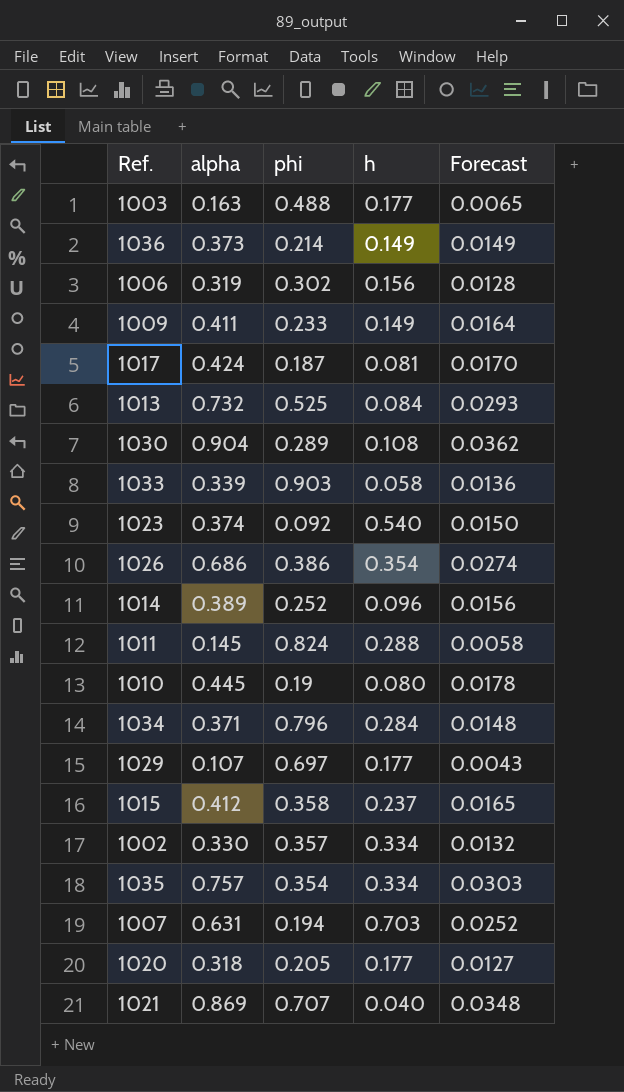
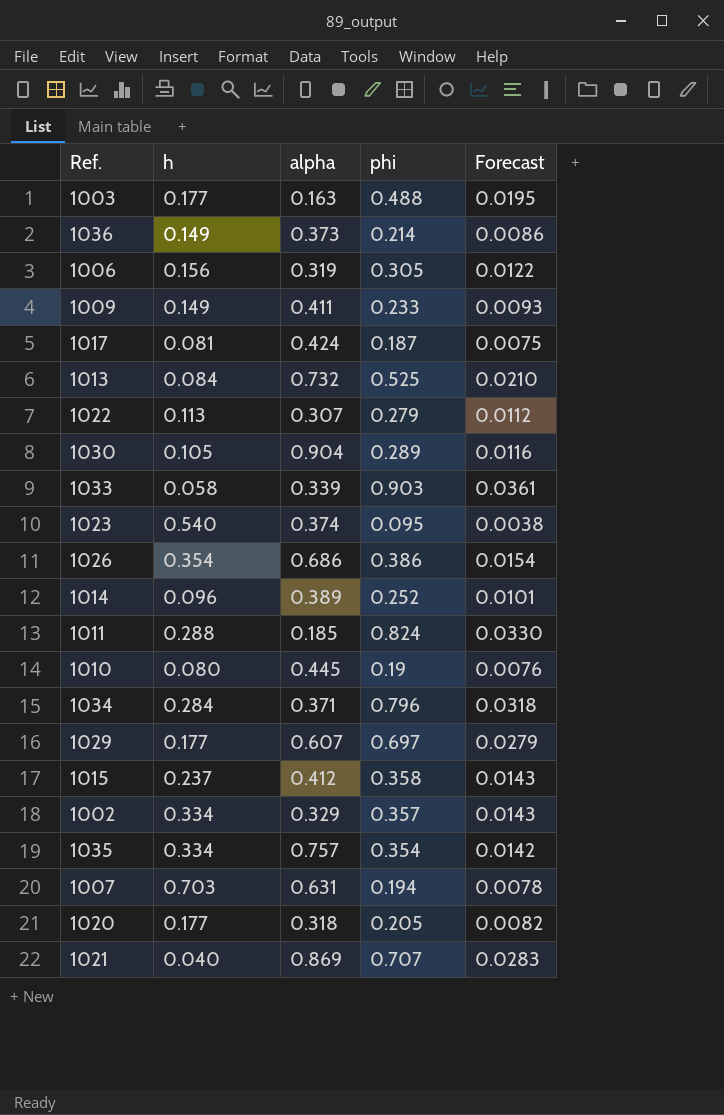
column h | position: 4 -> 2
column Forecast | formula: [alpha] * 0.04 -> [phi] * 0.04
1006 | phi: 0.302 -> 0.305
row 1022: none -> 0.113 | 0.307 | 0.279 | 0.0112
1030 | h: 0.108 -> 0.105
1023 | phi: 0.092 -> 0.095
1011 | alpha: 0.145 -> 0.185
1029 | alpha: 0.107 -> 0.607
1002 | alpha: 0.330 -> 0.329

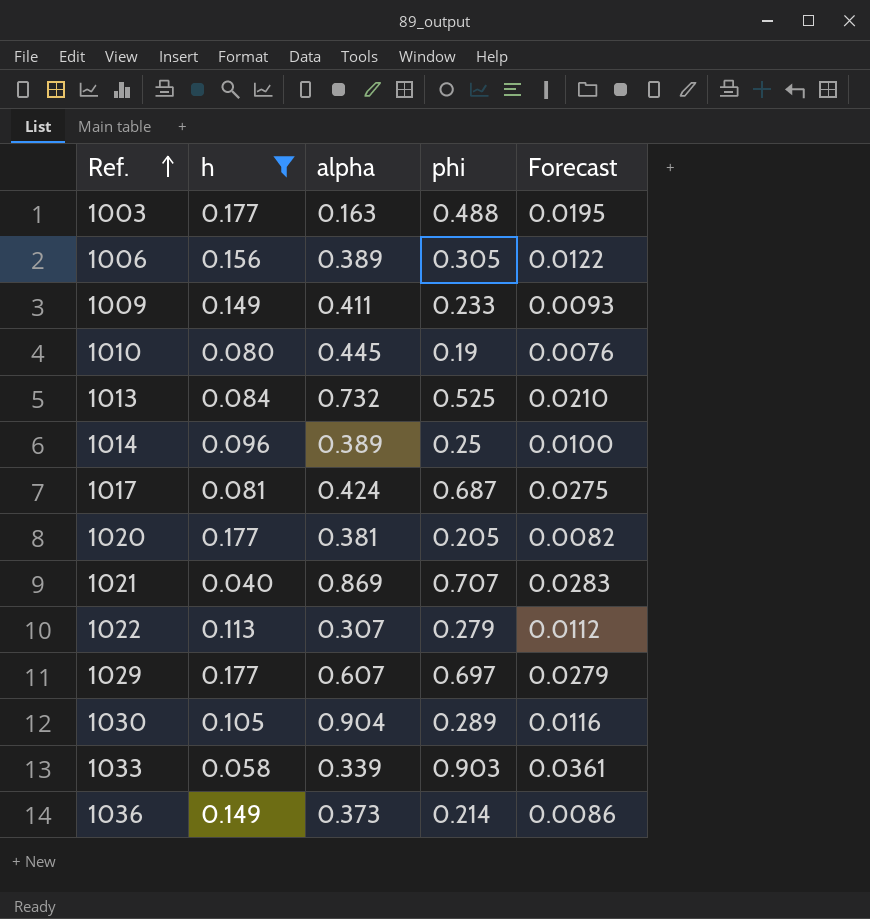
filter: none -> h <= 0.177
row order: none -> Ref. ascending
1006 | alpha: 0.319 -> 0.389
1014 | phi: 0.252 -> 0.25
1014 | Forecast: 0.0101 -> 0.0100
1017 | phi: 0.187 -> 0.687
1017 | Forecast: 0.0075 -> 0.0275
1020 | alpha: 0.318 -> 0.381

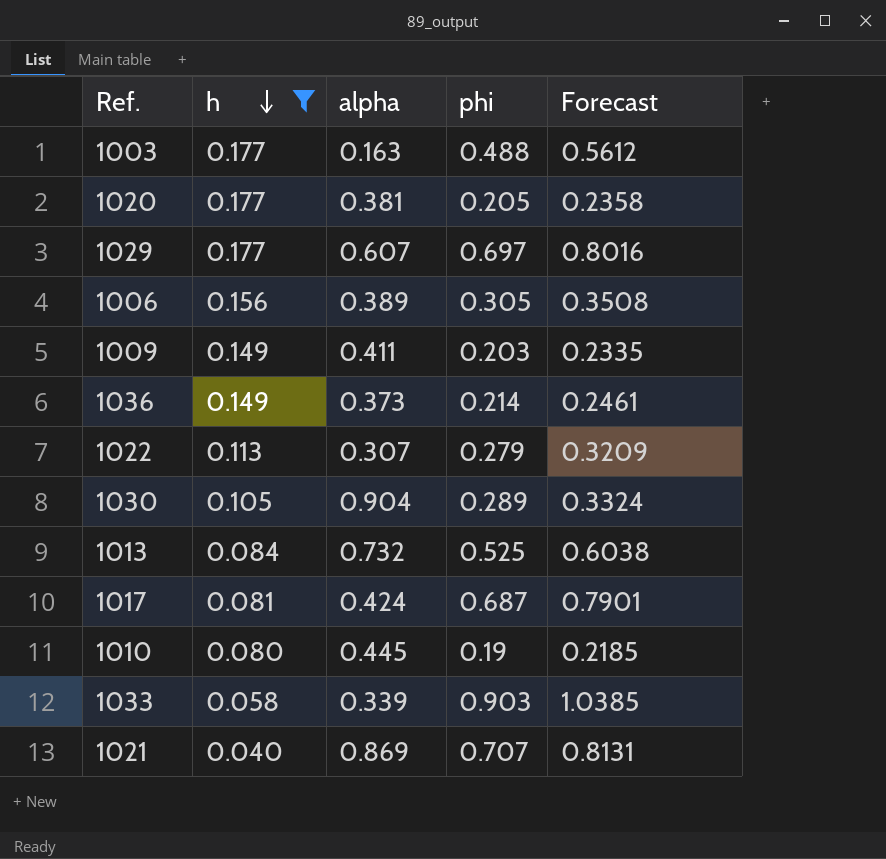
row order: Ref. ascending -> h descending
column Forecast | formula: [phi] * 0.04 -> [phi] * 1.15
row 1014: 0.096 | 0.389 | 0.25 | 0.0100 -> none
1009 | phi: 0.233 -> 0.203

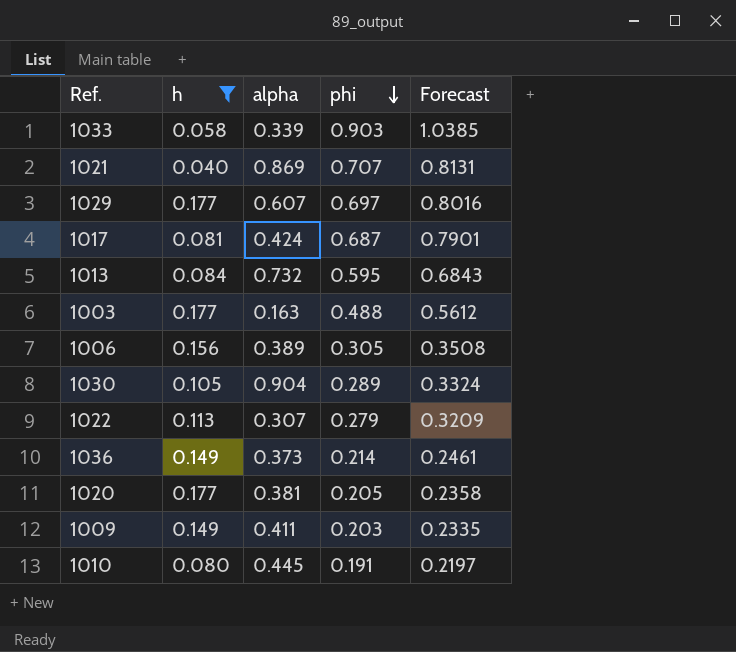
row order: h descending -> phi descending
1013 | phi: 0.525 -> 0.595
1013 | Forecast: 0.6038 -> 0.6843
1010 | phi: 0.19 -> 0.191
1010 | Forecast: 0.2185 -> 0.2197

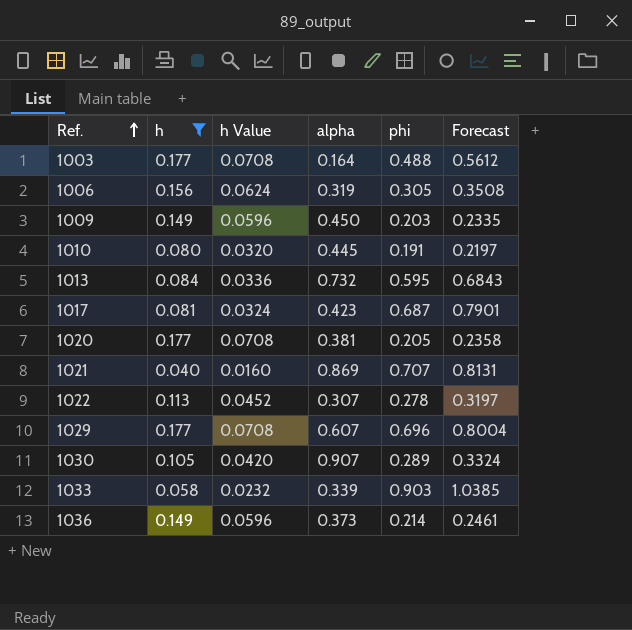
row order: phi descending -> Ref. ascending
column h Value | formula: none -> [h] * 0.4
1003 | alpha: 0.163 -> 0.164
1006 | alpha: 0.389 -> 0.319
1009 | alpha: 0.411 -> 0.450
1017 | alpha: 0.424 -> 0.423
1022 | phi: 0.279 -> 0.278
1022 | Forecast: 0.3209 -> 0.3197
1029 | phi: 0.697 -> 0.696
1029 | Forecast: 0.8016 -> 0.8004
1030 | alpha: 0.904 -> 0.907

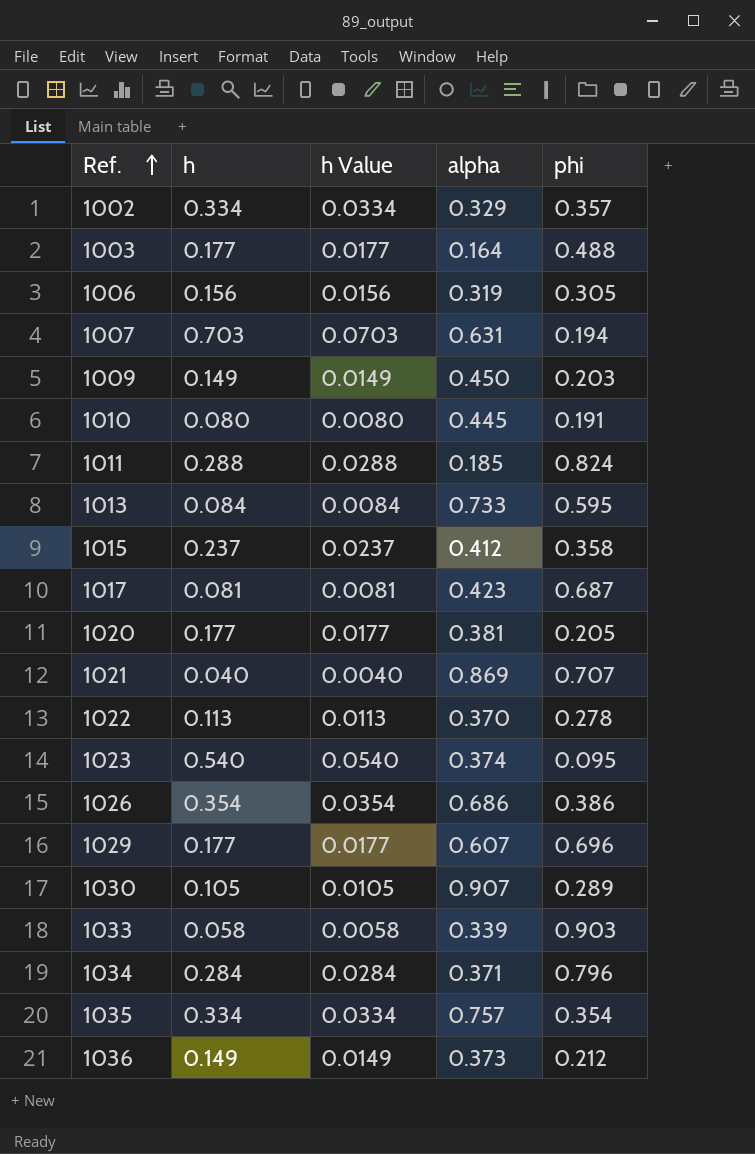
filter: h <= 0.177 -> none
column Forecast | formula: [phi] * 1.15 -> none
column h Value | formula: [h] * 0.4 -> [h] * 0.1
1013 | alpha: 0.732 -> 0.733
1022 | alpha: 0.307 -> 0.370
1036 | phi: 0.214 -> 0.212

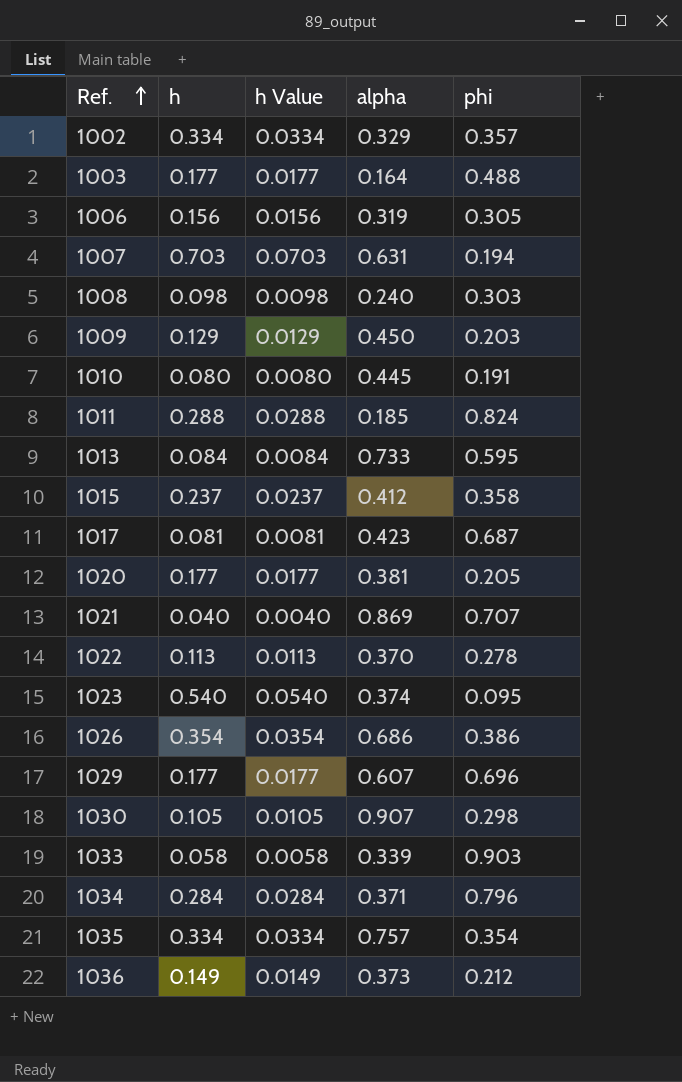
row 1008: none -> 0.098 | 0.0098 | 0.240 | 0.303
1009 | h: 0.149 -> 0.129
1009 | h Value: 0.0149 -> 0.0129
1030 | phi: 0.289 -> 0.298

